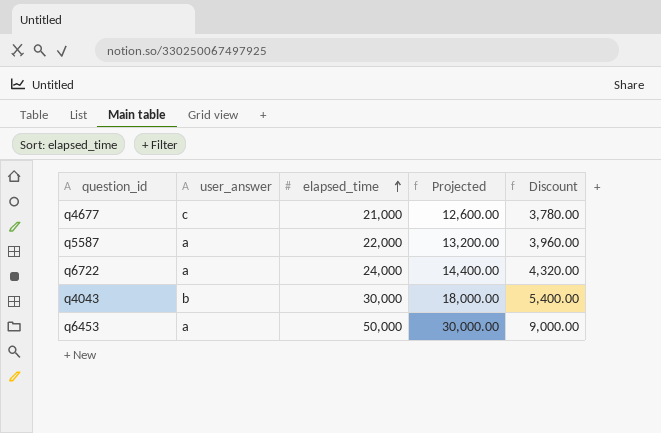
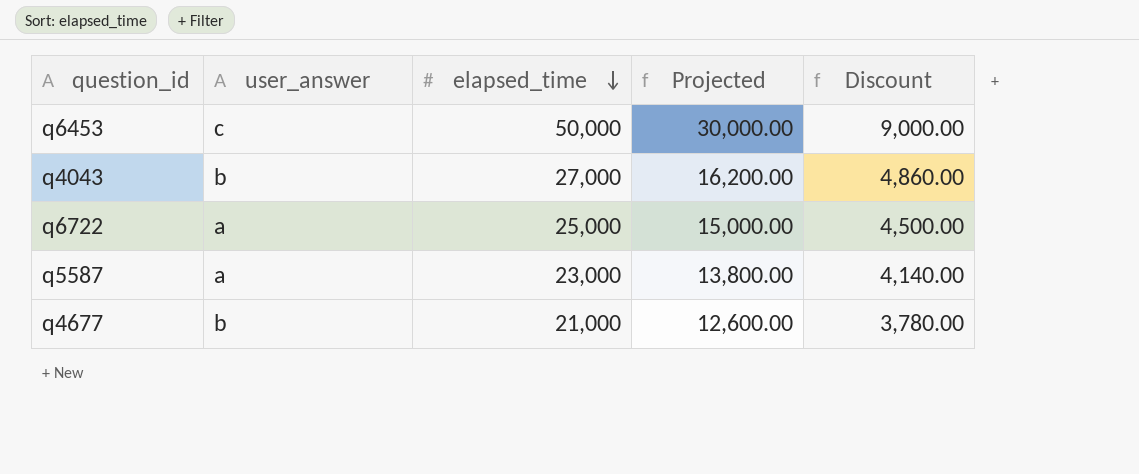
row order: elapsed_time ascending -> elapsed_time descending
q6453 | user_answer: a -> c
q4043 | elapsed_time: 30,000 -> 27,000
q4043 | Projected: 18,000.00 -> 16,200.00
q4043 | Discount: 5,400.00 -> 4,860.00
q6722 | elapsed_time: 24,000 -> 25,000
q6722 | Projected: 14,400.00 -> 15,000.00
q6722 | Discount: 4,320.00 -> 4,500.00
q5587 | elapsed_time: 22,000 -> 23,000
q5587 | Projected: 13,200.00 -> 13,800.00
q5587 | Discount: 3,960.00 -> 4,140.00
q4677 | user_answer: c -> b

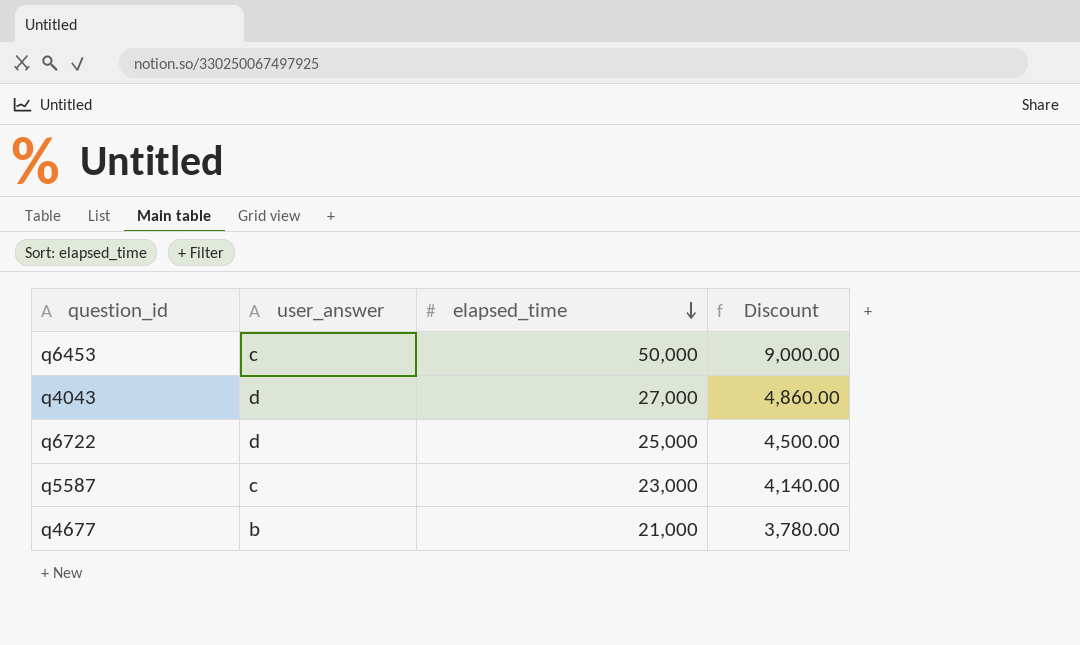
column Projected | formula: [elapsed_time] * 0.6 -> none
q4043 | user_answer: b -> d
q6722 | user_answer: a -> d
q5587 | user_answer: a -> c

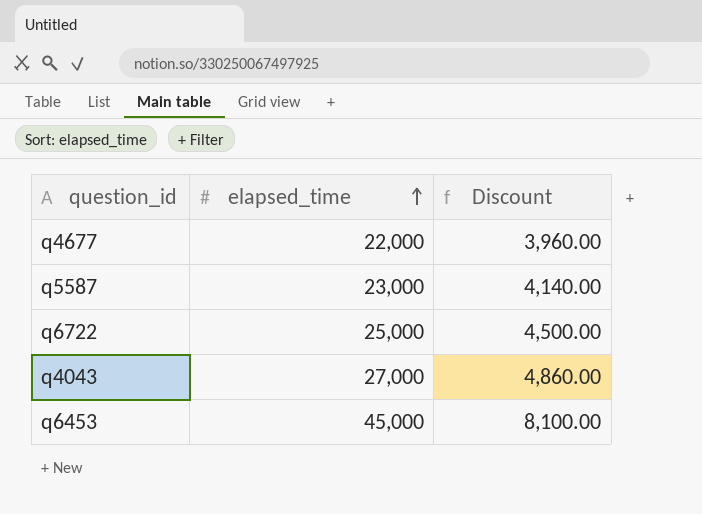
row order: elapsed_time descending -> elapsed_time ascending
column user_answer | position: 2 -> none
q4677 | elapsed_time: 21,000 -> 22,000
q4677 | Discount: 3,780.00 -> 3,960.00
q6453 | elapsed_time: 50,000 -> 45,000
q6453 | Discount: 9,000.00 -> 8,100.00

